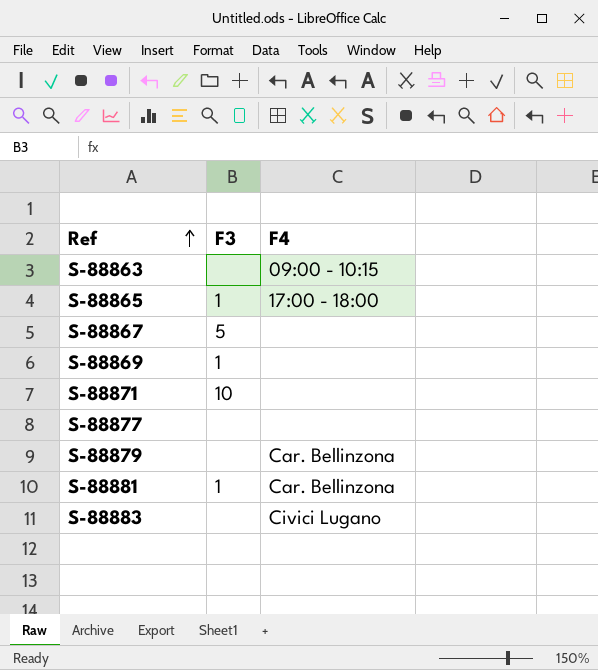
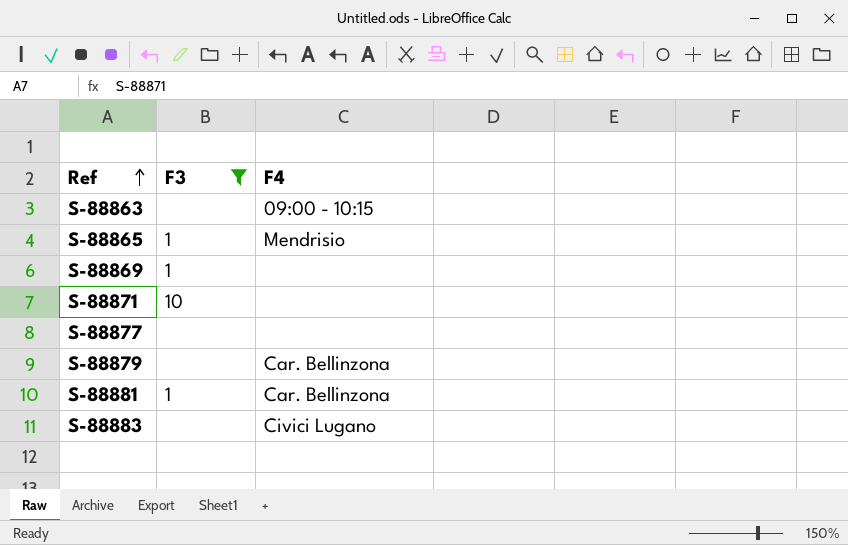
filter: none -> F3 != 5
S-88865 | F4: 17:00 - 18:00 -> Mendrisio

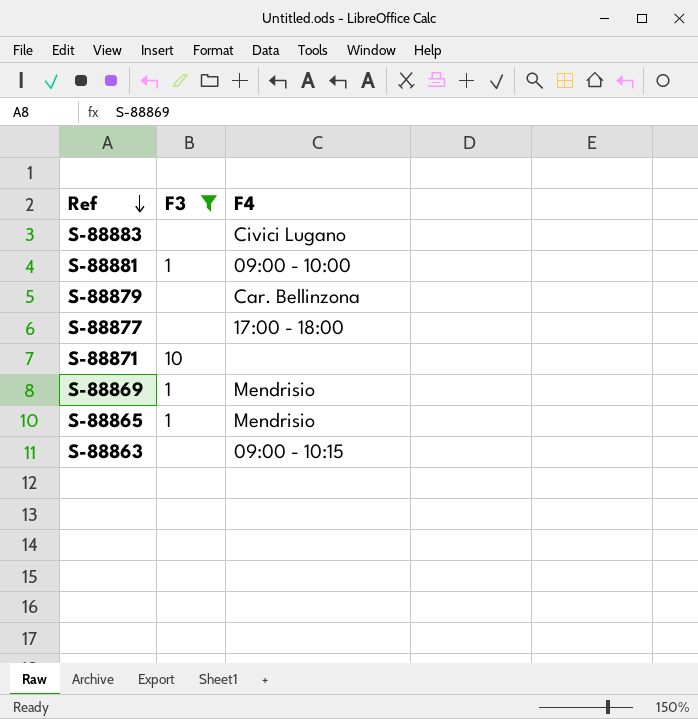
row order: Ref ascending -> Ref descending
S-88881 | F4: Car. Bellinzona -> 09:00 - 10:00
S-88877 | F4: none -> 17:00 - 18:00
S-88869 | F4: none -> Mendrisio

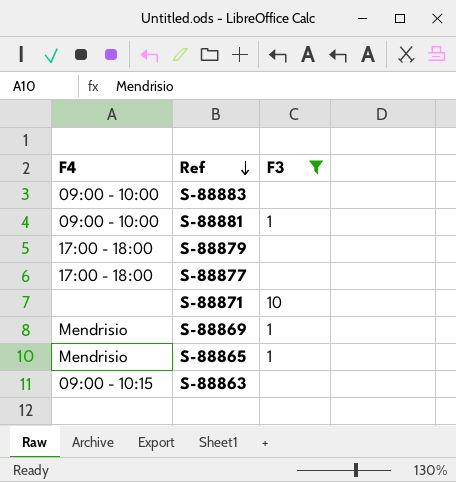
column F4 | position: 3 -> 1
S-88883 | F4: Civici Lugano -> 09:00 - 10:00
S-88879 | F4: Car. Bellinzona -> 17:00 - 18:00

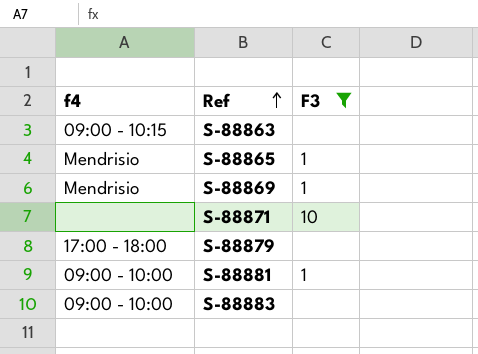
row order: Ref descending -> Ref ascending
column name: F4 -> f4
row S-88877: 17:00 - 18:00 | none -> none

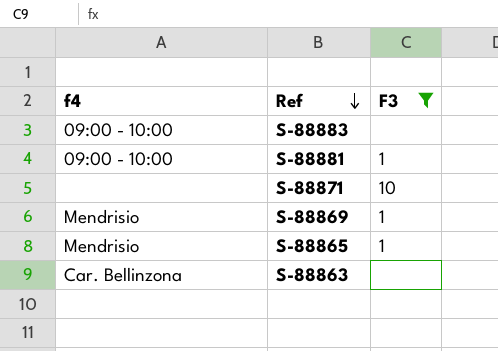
row order: Ref ascending -> Ref descending
row S-88879: 17:00 - 18:00 | none -> none
S-88863 | f4: 09:00 - 10:15 -> Car. Bellinzona

